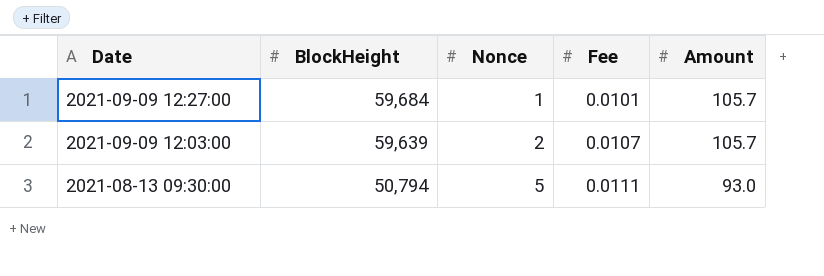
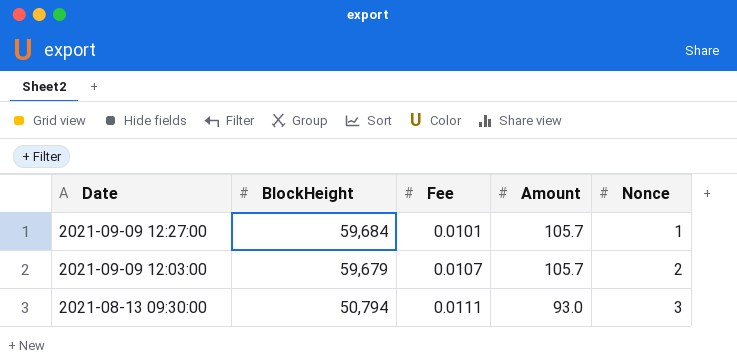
column Nonce | position: 3 -> 5
2021-09-09 12:03:00 | BlockHeight: 59,639 -> 59,679
2021-08-13 09:30:00 | Nonce: 5 -> 3

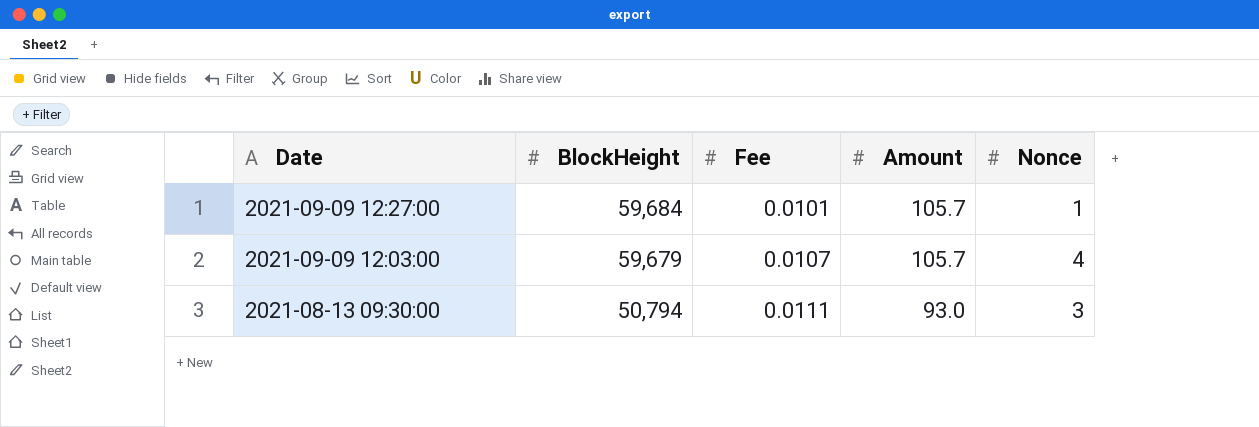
2021-09-09 12:03:00 | Nonce: 2 -> 4

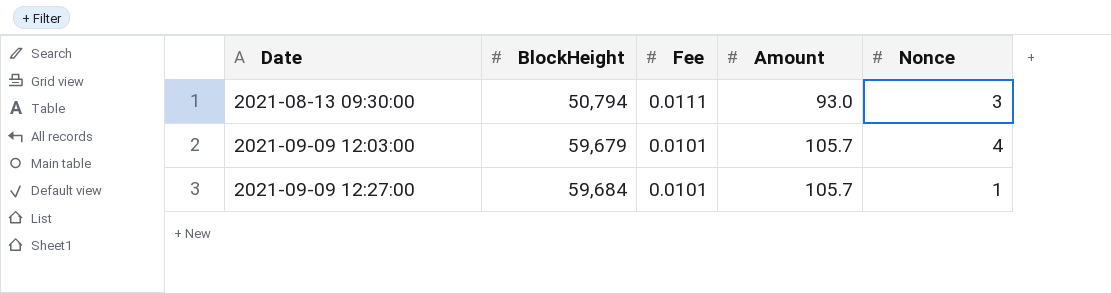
row order: Date descending -> Date ascending
2021-09-09 12:03:00 | Fee: 0.0107 -> 0.0101

